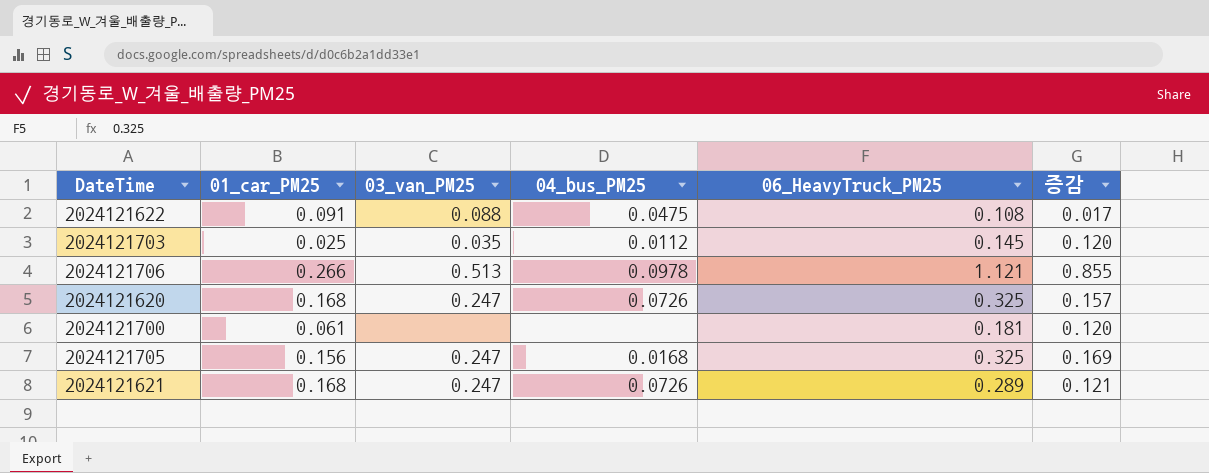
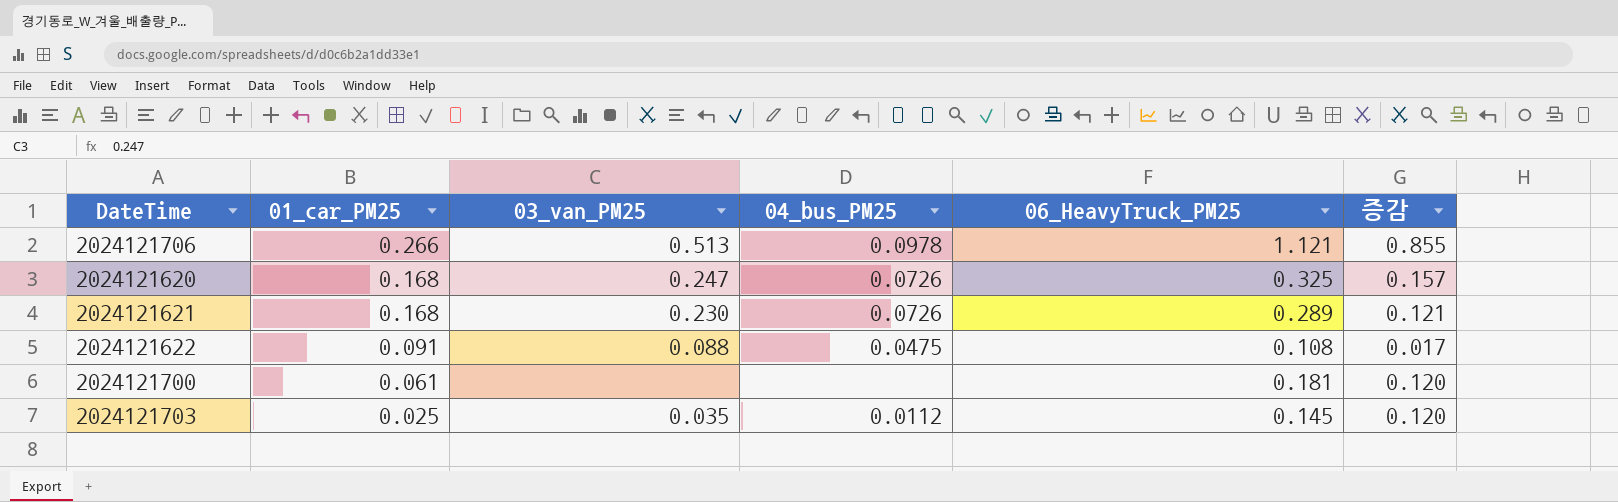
row order: none -> 01_car_PM25 descending
row 2024121705: 0.156 | 0.247 | 0.0168 | 0.325 | 0.169 -> none
2024121621 | 03_van_PM25: 0.247 -> 0.230

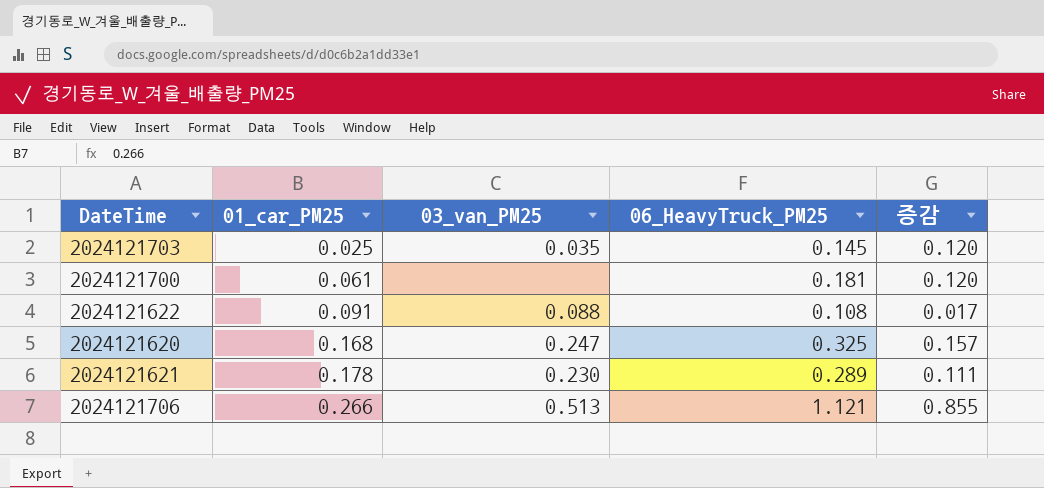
row order: 01_car_PM25 descending -> 01_car_PM25 ascending
column 04_bus_PM25 | position: 4 -> none
2024121621 | 01_car_PM25: 0.168 -> 0.178
2024121621 | 증감: 0.121 -> 0.111

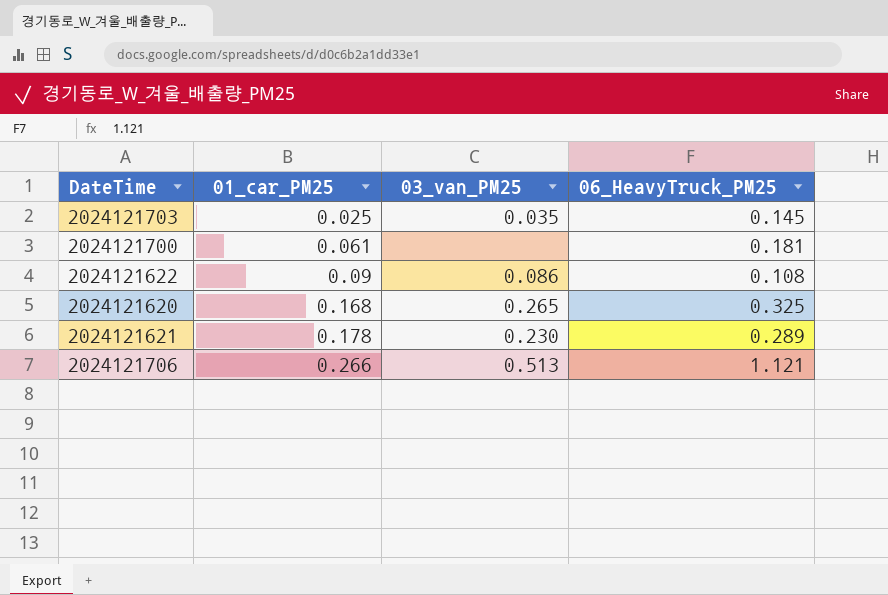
column 증감 | formula: [06_HeavyTruck_PM25] - [01_car_PM25] -> none
2024121622 | 01_car_PM25: 0.091 -> 0.09
2024121622 | 03_van_PM25: 0.088 -> 0.086
2024121620 | 03_van_PM25: 0.247 -> 0.265

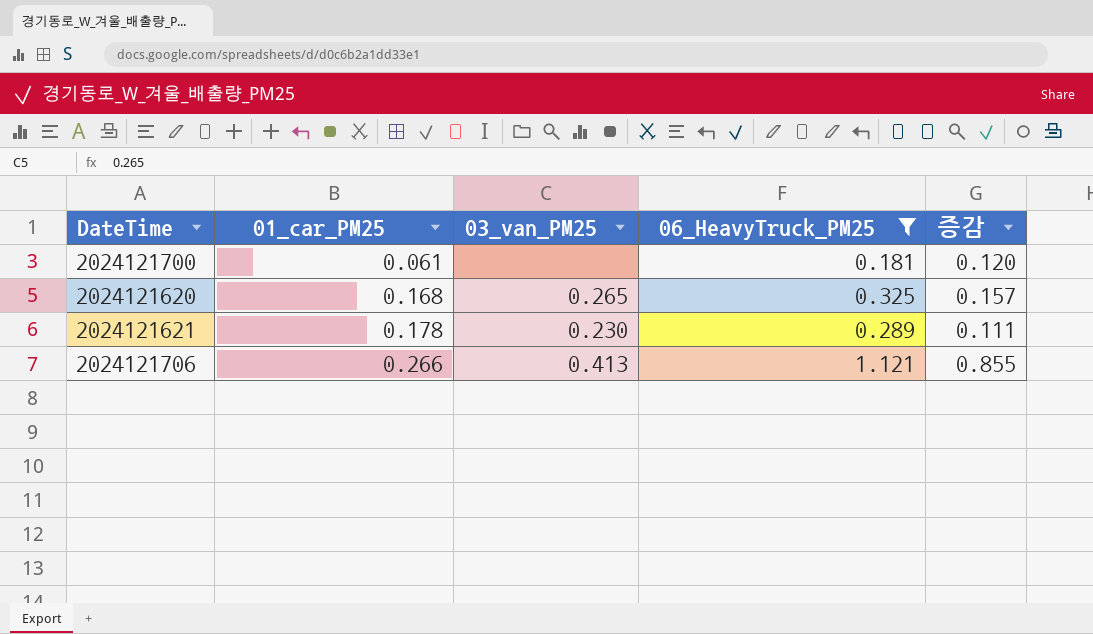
filter: none -> 06_HeavyTruck_PM25 >= 0.181
column 증감 | formula: none -> [06_HeavyTruck_PM25] - [01_car_PM25]
2024121706 | 03_van_PM25: 0.513 -> 0.413

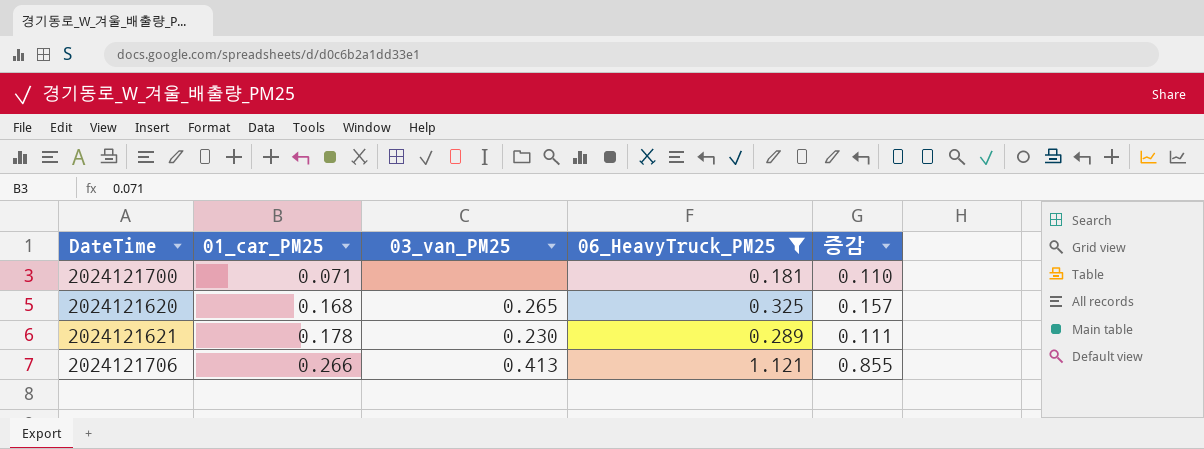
2024121700 | 01_car_PM25: 0.061 -> 0.071
2024121700 | 증감: 0.120 -> 0.110

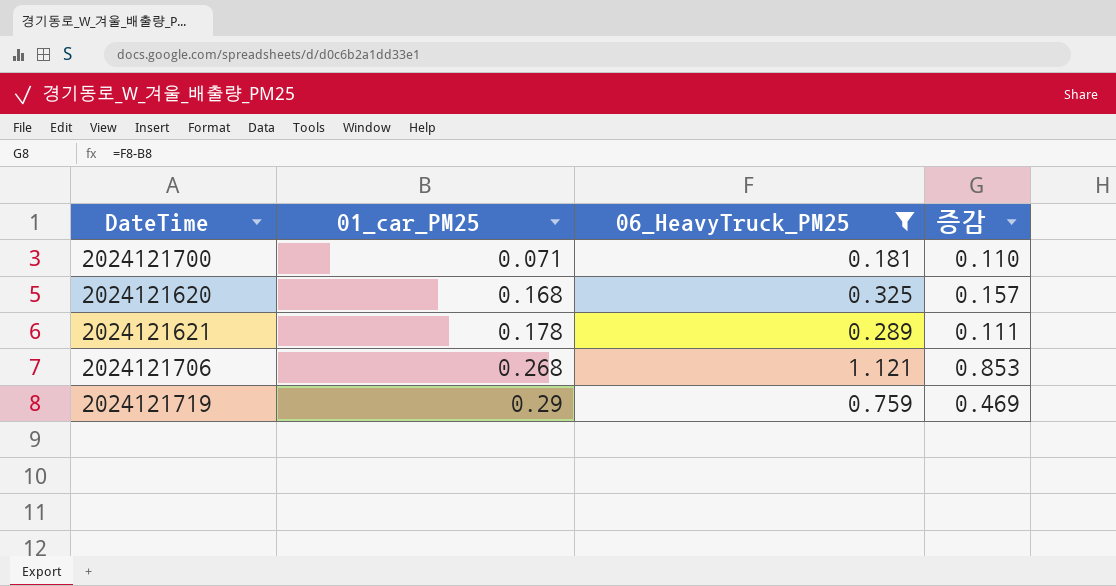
column 03_van_PM25 | position: 3 -> none
2024121706 | 01_car_PM25: 0.266 -> 0.268
2024121706 | 증감: 0.855 -> 0.853
row 2024121719: none -> 0.29 | 0.759 | 0.469

